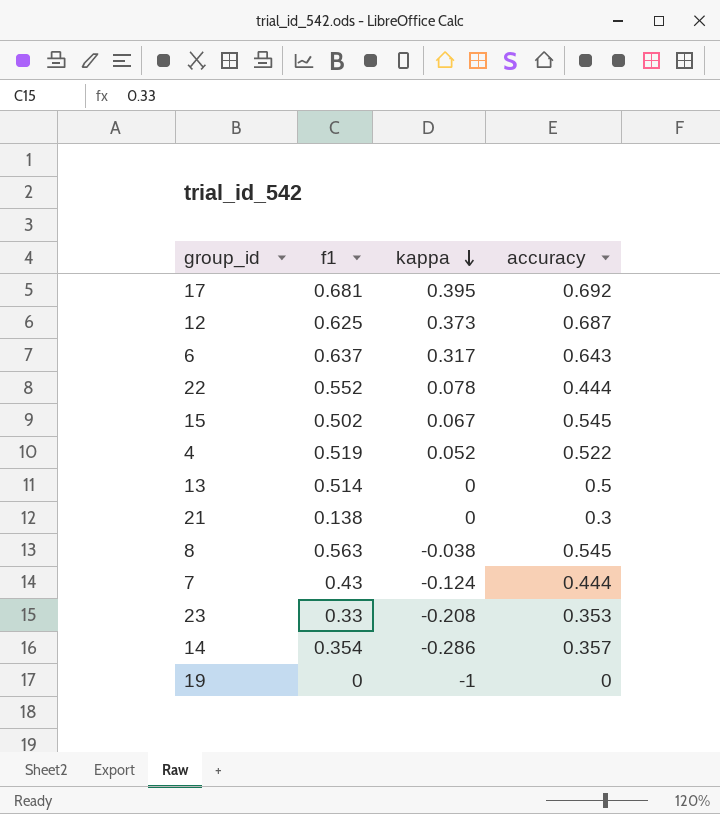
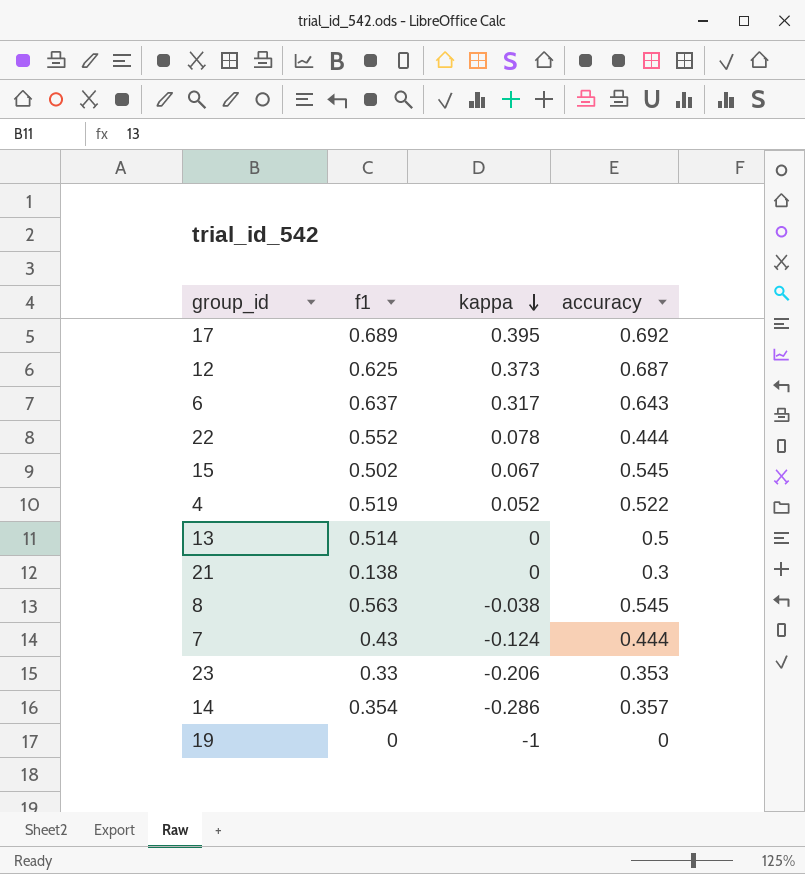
17 | f1: 0.681 -> 0.689
23 | kappa: -0.208 -> -0.206

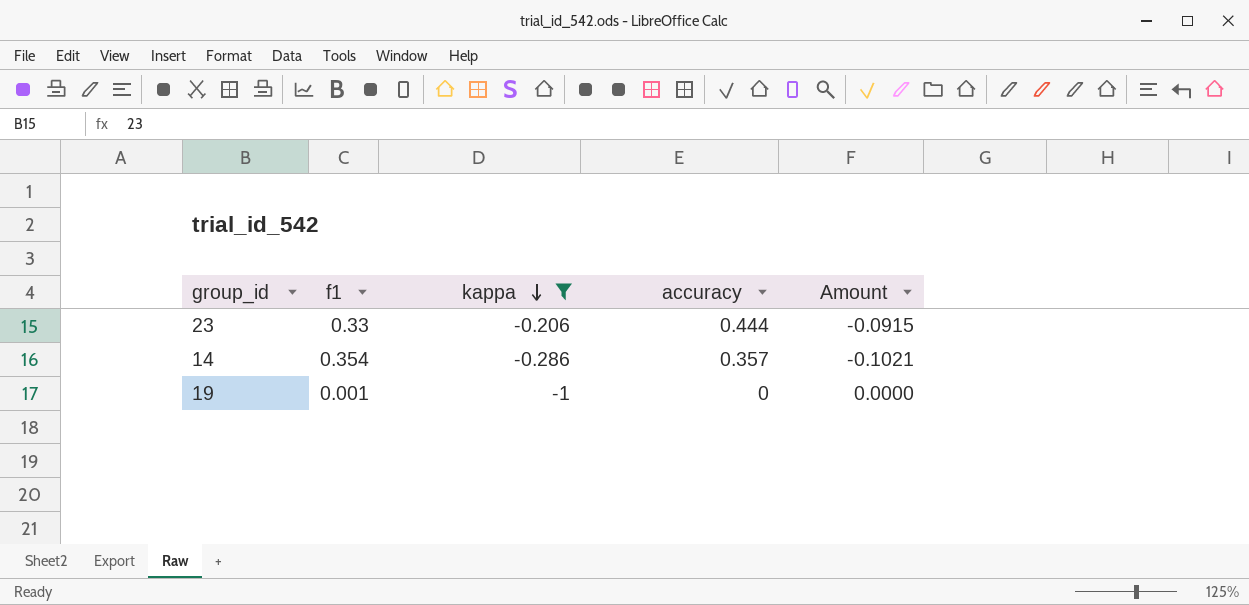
filter: none -> kappa <= -0.206
column Amount | formula: none -> [kappa] * [accuracy]
23 | accuracy: 0.353 -> 0.444
19 | f1: 0 -> 0.001

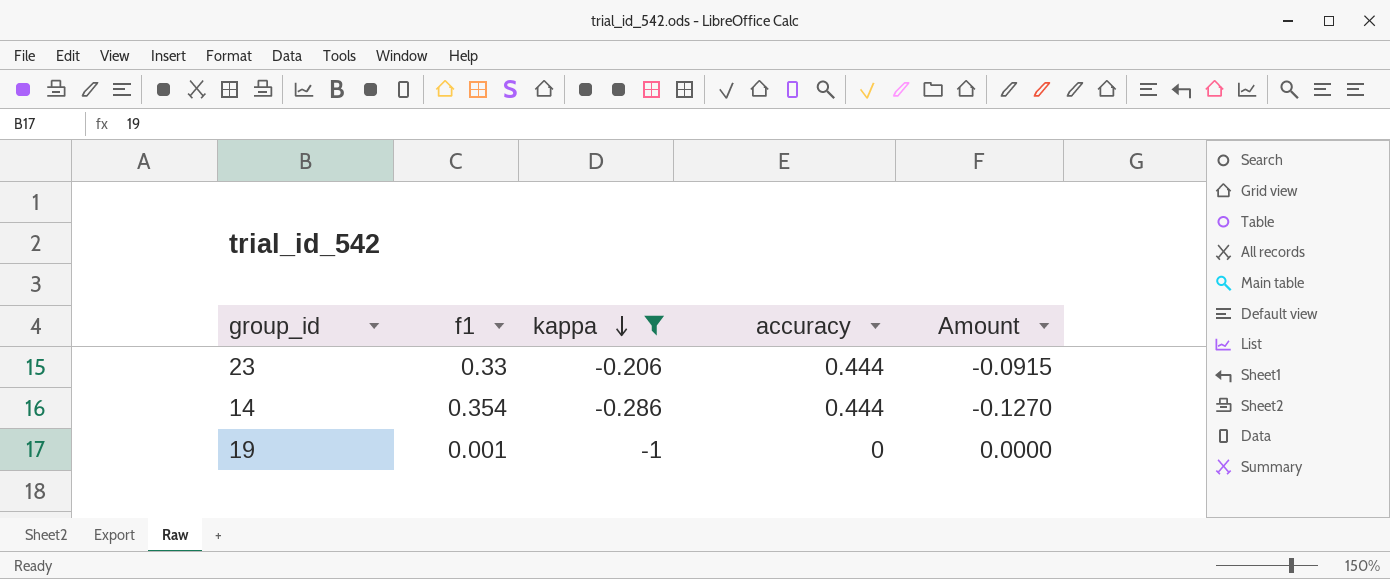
14 | accuracy: 0.357 -> 0.444
14 | Amount: -0.1021 -> -0.1270

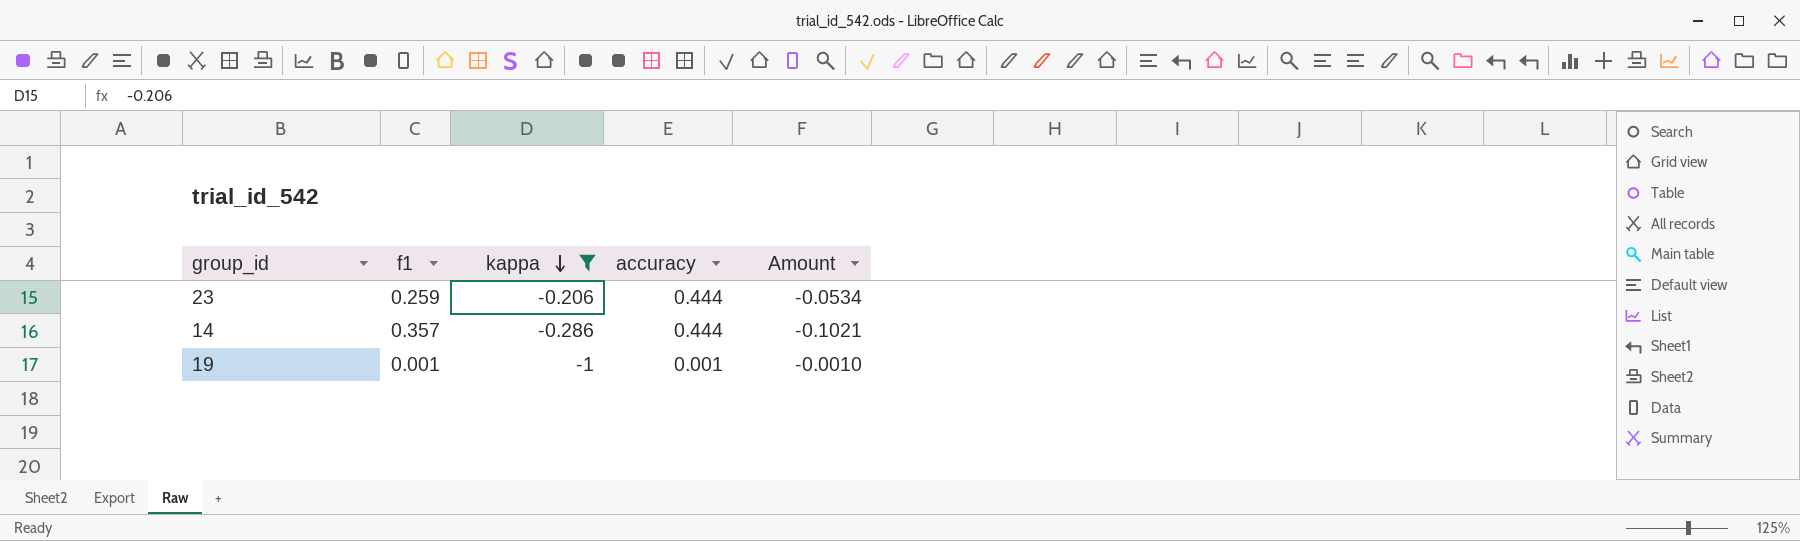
column Amount | formula: [kappa] * [accuracy] -> [f1] * [kappa]
23 | f1: 0.33 -> 0.259
14 | f1: 0.354 -> 0.357
19 | accuracy: 0 -> 0.001

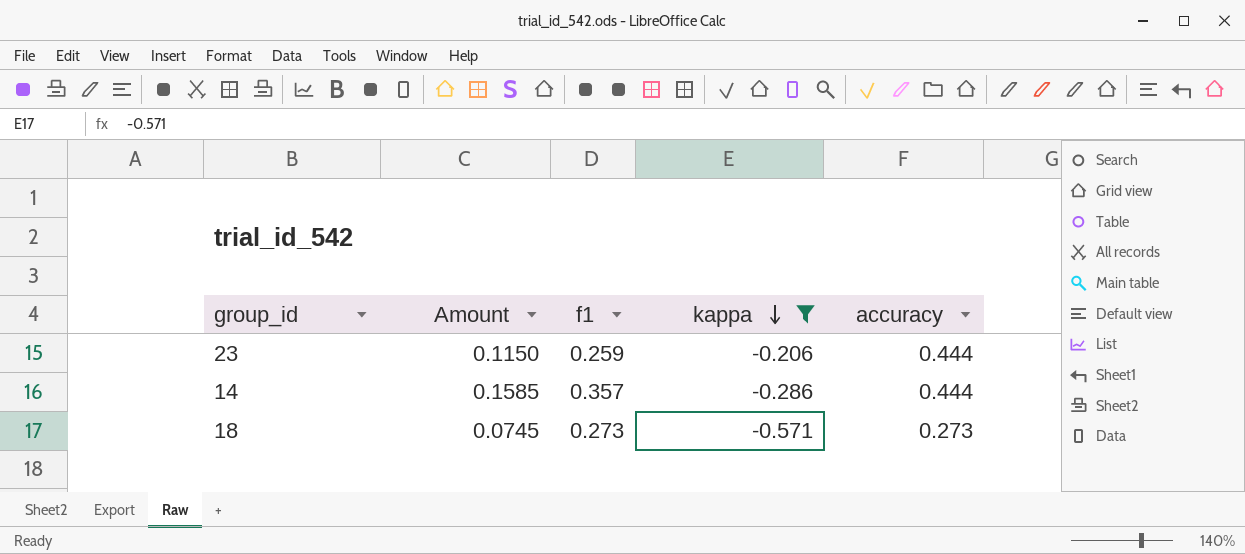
column Amount | formula: [f1] * [kappa] -> [f1] * [accuracy]
column Amount | position: 5 -> 2
row 19: 0.001 | -1 | 0.001 | -0.0010 -> none
row 18: none -> 0.0745 | 0.273 | -0.571 | 0.273

